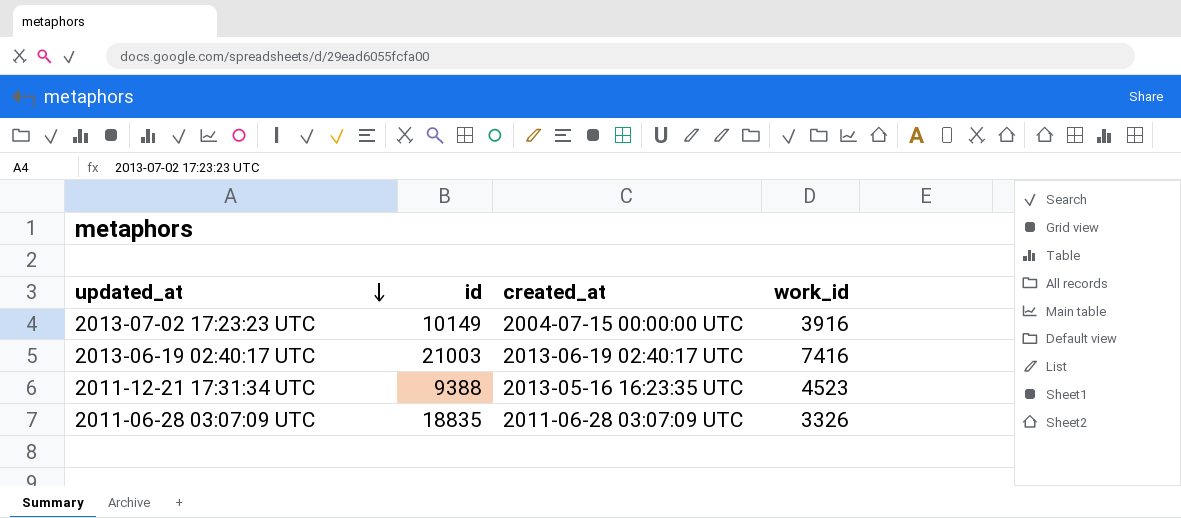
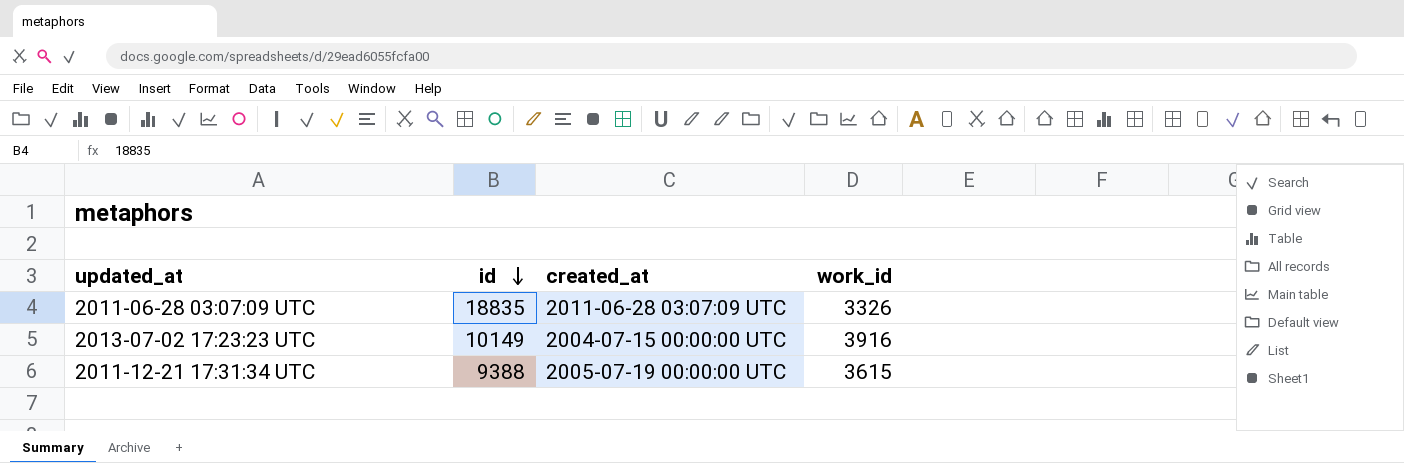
row order: updated_at descending -> id descending
row 2013-06-19 02:40:17 UTC: 21003 | 2013-06-19 02:40:17 UTC | 7416 -> none
2011-12-21 17:31:34 UTC | created_at: 2013-05-16 16:23:35 UTC -> 2005-07-19 00:00:00 UTC
2011-12-21 17:31:34 UTC | work_id: 4523 -> 3615

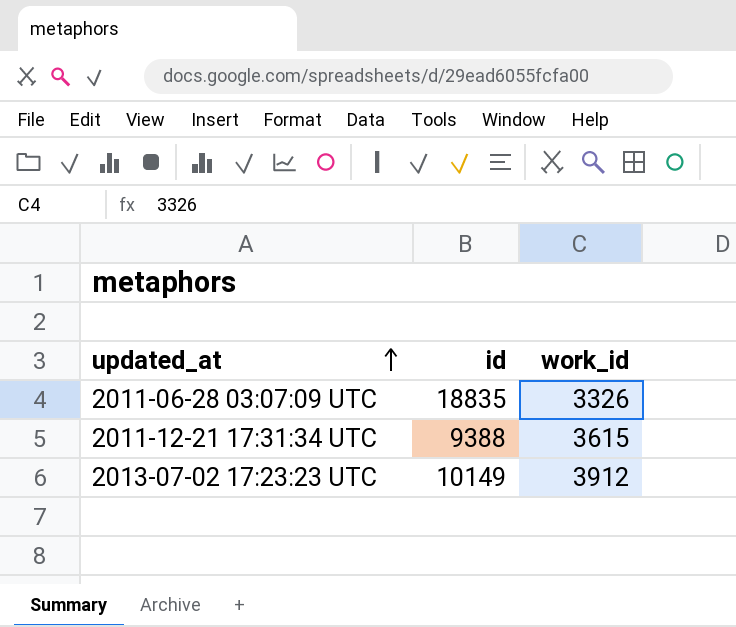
row order: id descending -> updated_at ascending
column created_at | position: 3 -> none
2013-07-02 17:23:23 UTC | work_id: 3916 -> 3912

